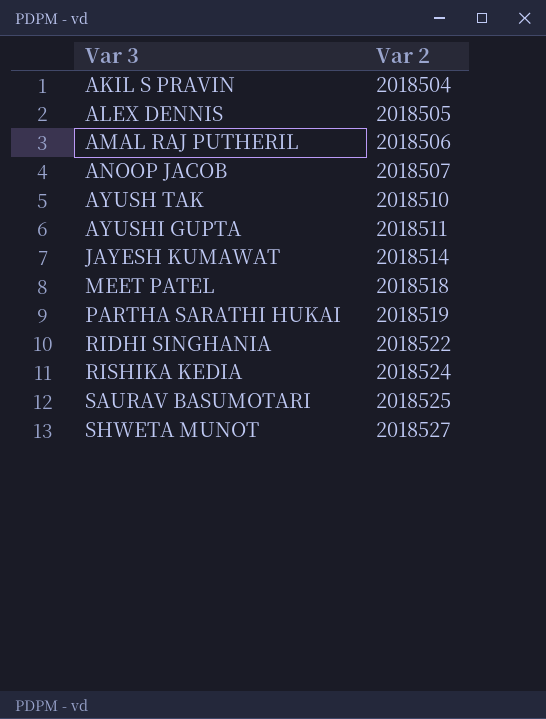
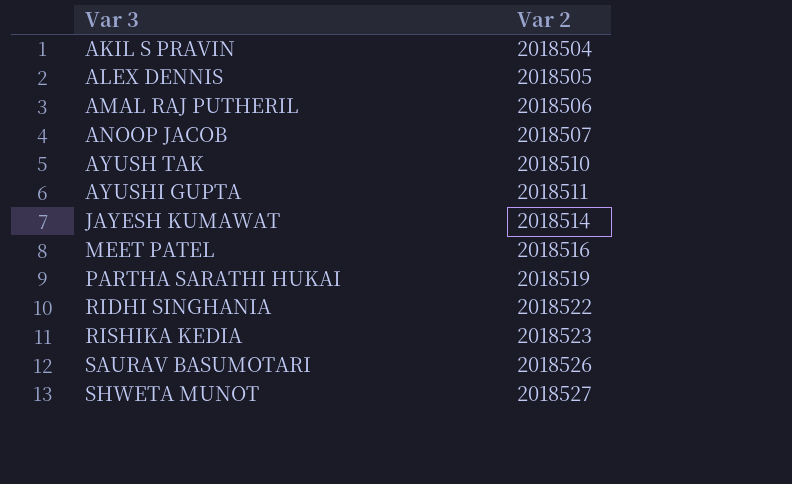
MEET PATEL | Var 2: 2018518 -> 2018516
RISHIKA KEDIA | Var 2: 2018524 -> 2018523
SAURAV BASUMOTARI | Var 2: 2018525 -> 2018526

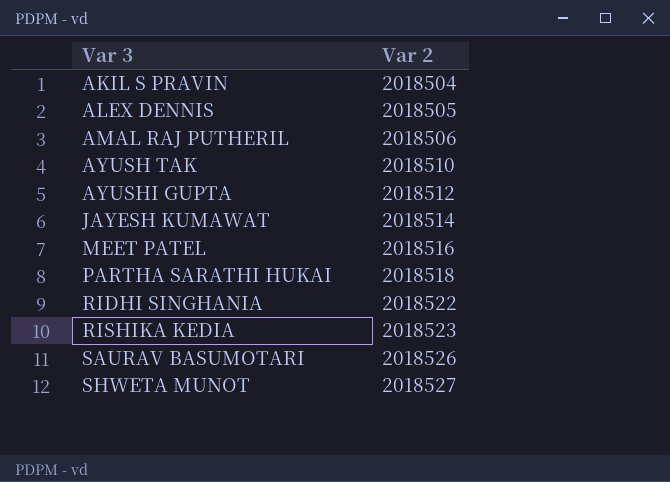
row ANOOP JACOB: 2018507 -> none
AYUSHI GUPTA | Var 2: 2018511 -> 2018512
PARTHA SARATHI HUKAI | Var 2: 2018519 -> 2018518

